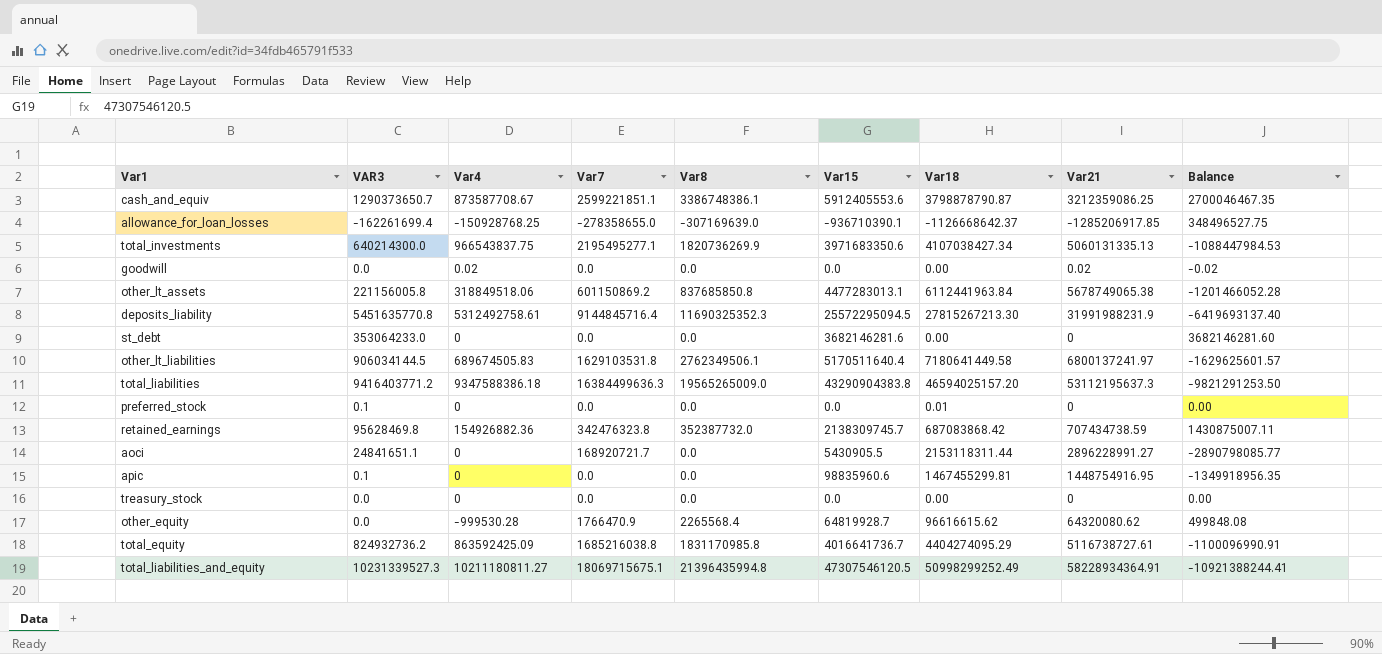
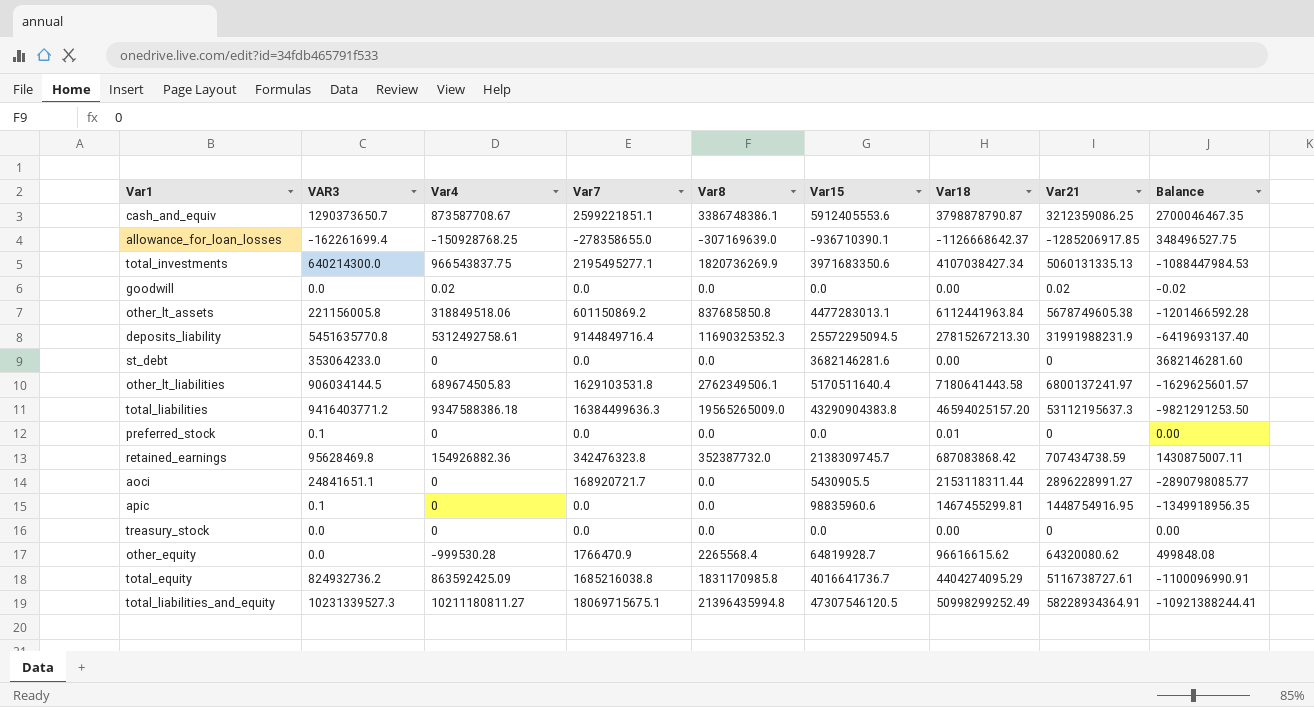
other_lt_assets | Var21: 5678749065.38 -> 5678749605.38
other_lt_assets | Balance: -1201466052.28 -> -1201466592.28
deposits_liability | Var7: 9144845716.4 -> 9144849716.4
other_lt_liabilities | Var18: 7180641449.58 -> 7180641443.58

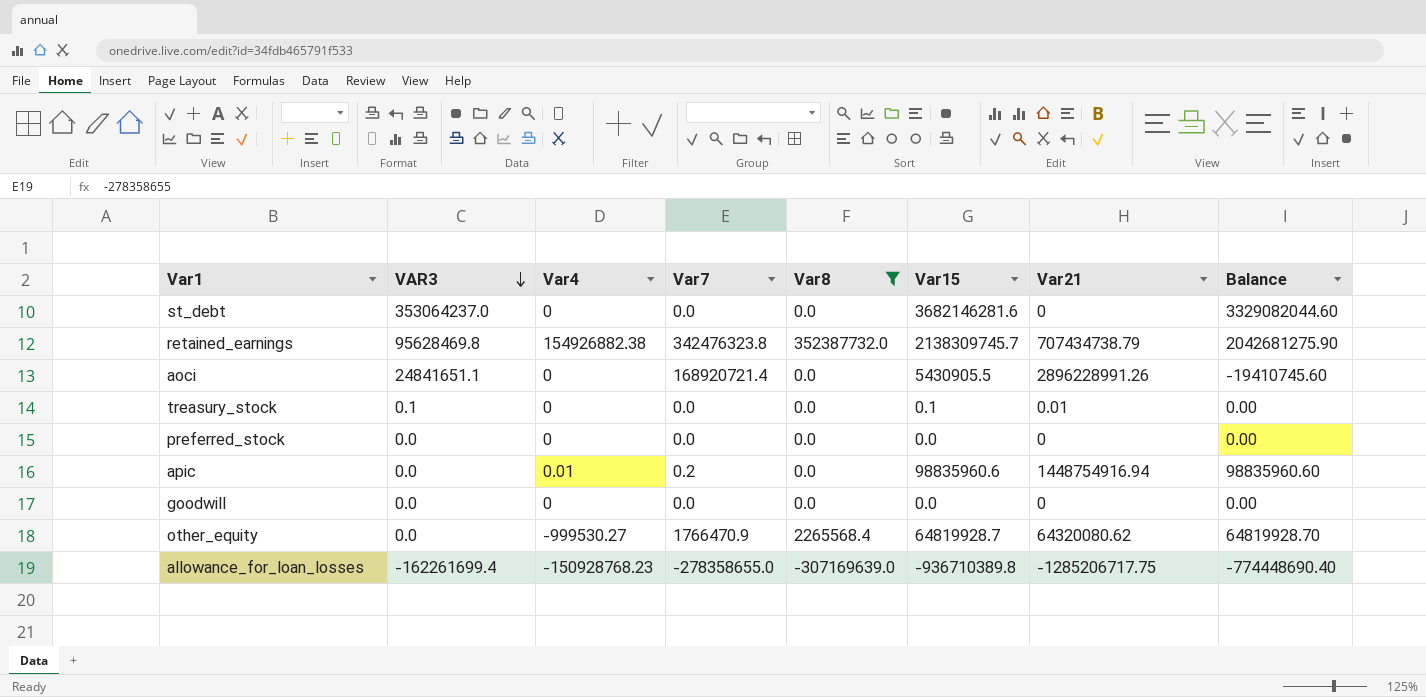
filter: none -> Var8 <= 352387732.0
row order: none -> VAR3 descending
column Var18 | position: 7 -> none
column Balance | formula: [Var15] - [Var21] -> [Var15] - [VAR3]
st_debt | VAR3: 353064233.0 -> 353064237.0
retained_earnings | Var4: 154926882.36 -> 154926882.38
retained_earnings | Var21: 707434738.59 -> 707434738.79
aoci | Var7: 168920721.7 -> 168920721.4
aoci | Var21: 2896228991.27 -> 2896228991.26
treasury_stock | VAR3: 0.0 -> 0.1
treasury_stock | Var15: 0.0 -> 0.1
treasury_stock | Var21: 0 -> 0.01
preferred_stock | VAR3: 0.1 -> 0.0
apic | VAR3: 0.1 -> 0.0
apic | Var4: 0 -> 0.01
apic | Var7: 0.0 -> 0.2
apic | Var21: 1448754916.95 -> 1448754916.94
goodwill | Var4: 0.02 -> 0
goodwill | Var21: 0.02 -> 0
other_equity | Var4: -999530.28 -> -999530.27
allowance_for_loan_losses | Var4: -150928768.25 -> -150928768.23
allowance_for_loan_losses | Var15: -936710390.1 -> -936710389.8
allowance_for_loan_losses | Var21: -1285206917.85 -> -1285206717.75

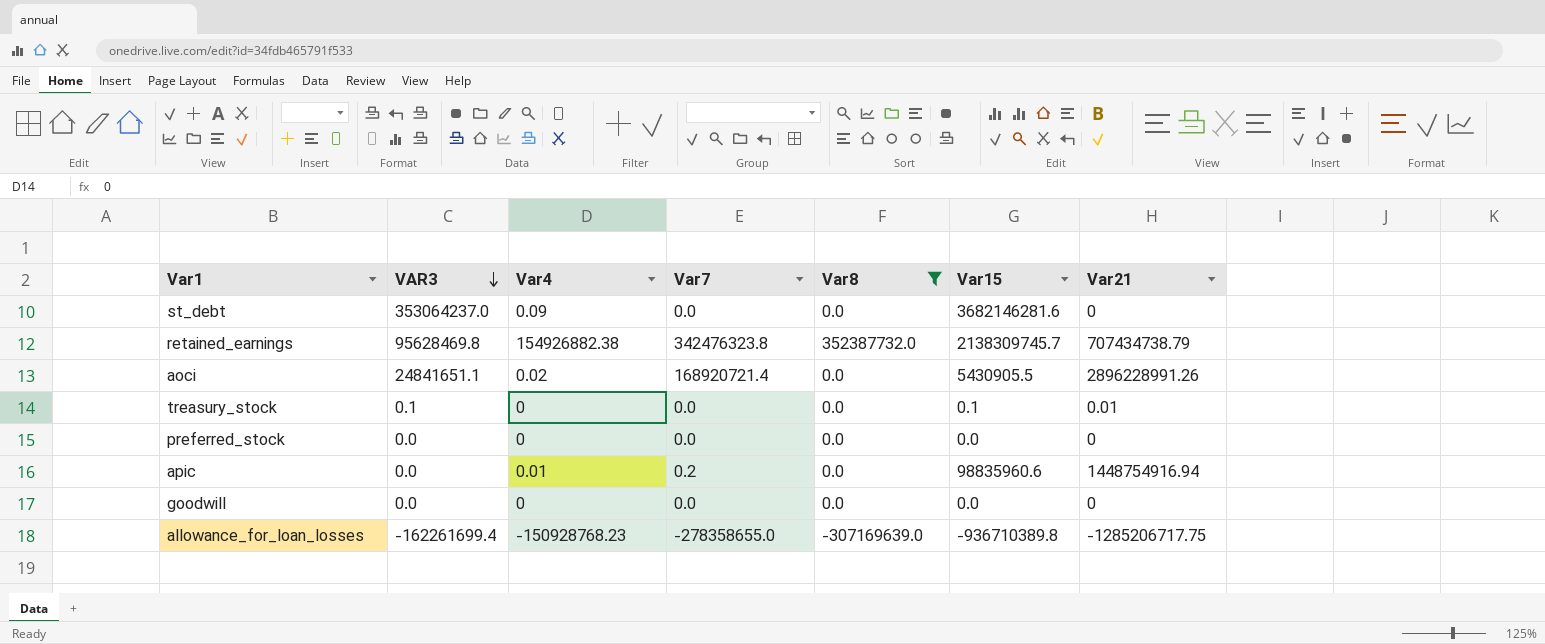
column Balance | formula: [Var15] - [VAR3] -> none
row other_equity: 0.0 | -999530.27 | 1766470.9 | 2265568.4 | 64819928.7 | 64320080.62 | 64819928.70 -> none
st_debt | Var4: 0 -> 0.09
aoci | Var4: 0 -> 0.02

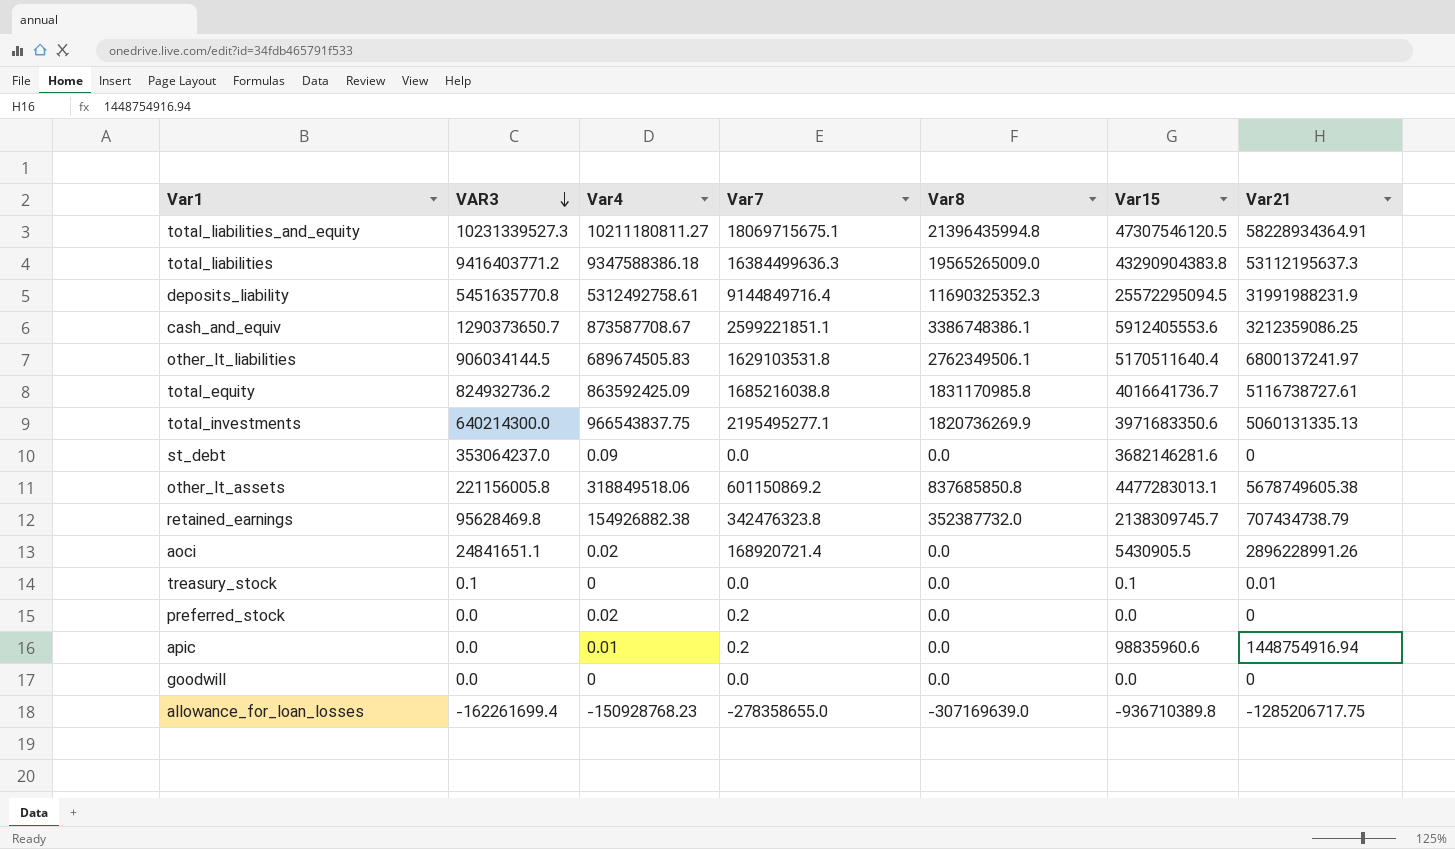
filter: Var8 <= 352387732.0 -> none
preferred_stock | Var4: 0 -> 0.02
preferred_stock | Var7: 0.0 -> 0.2

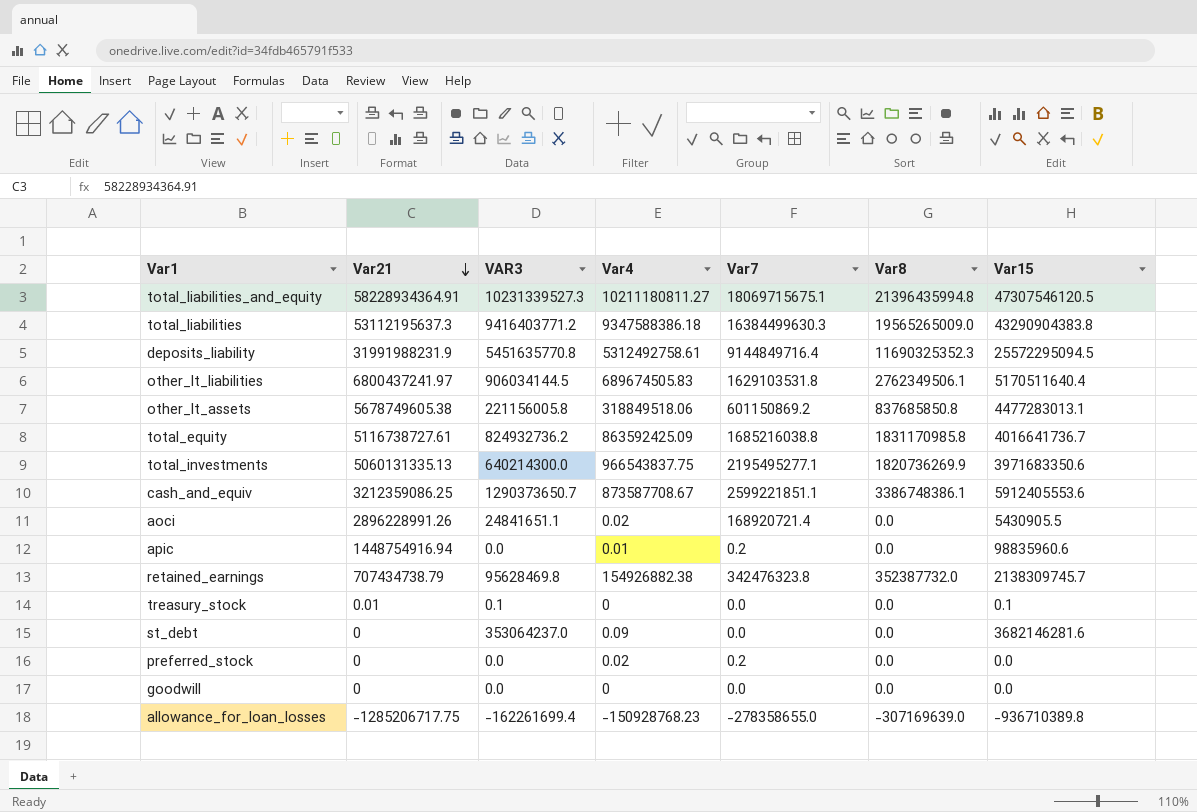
row order: VAR3 descending -> Var21 descending
column Var21 | position: 7 -> 2
total_liabilities | Var7: 16384499636.3 -> 16384499630.3
other_lt_liabilities | Var21: 6800137241.97 -> 6800437241.97

